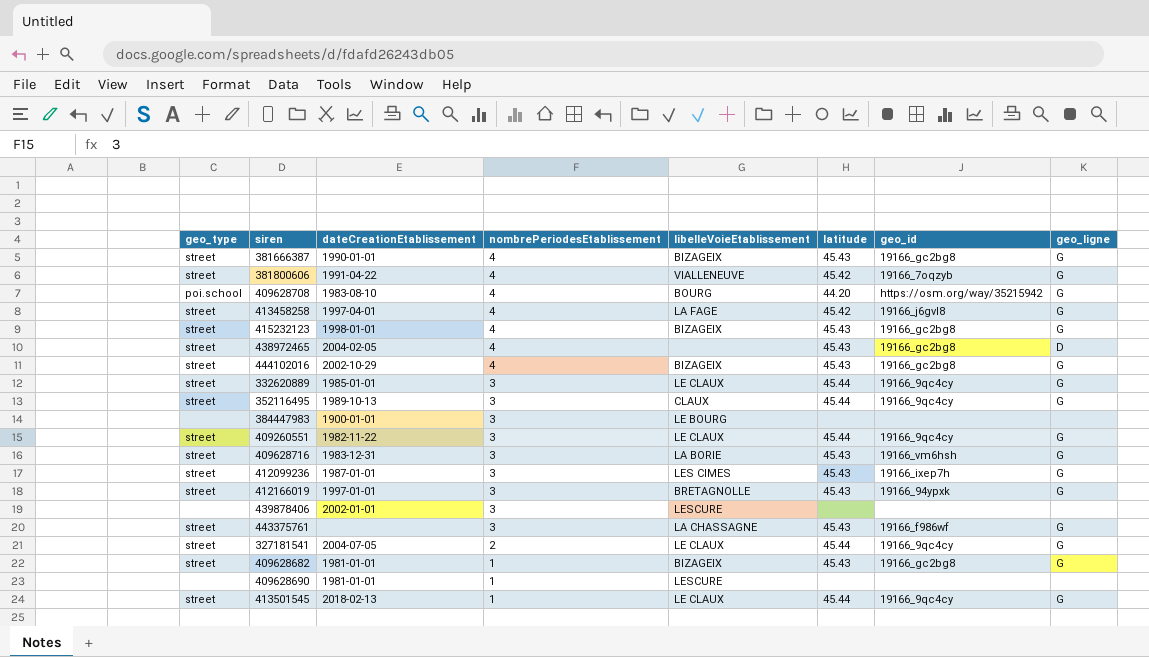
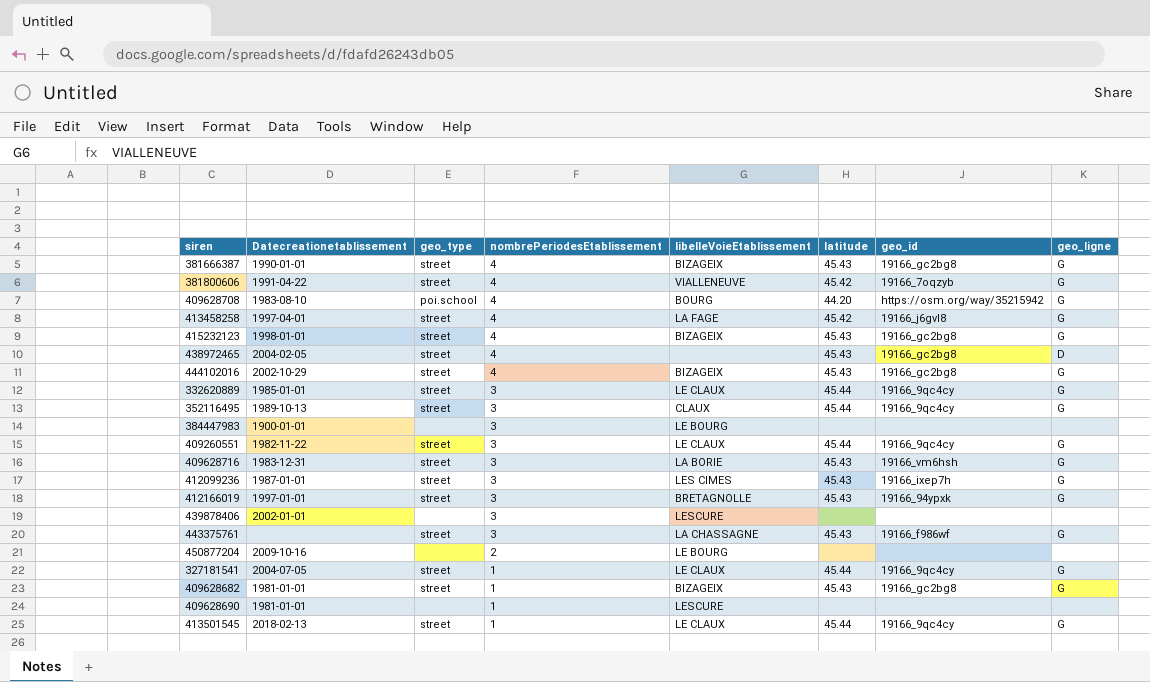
column name: dateCreationEtablissement -> Datecreationetablissement
column geo_type | position: 1 -> 3
row 450877204: none -> 2009-10-16 | none | 2 | LE BOURG | none | none | none
327181541 | nombrePeriodesEtablissement: 2 -> 1

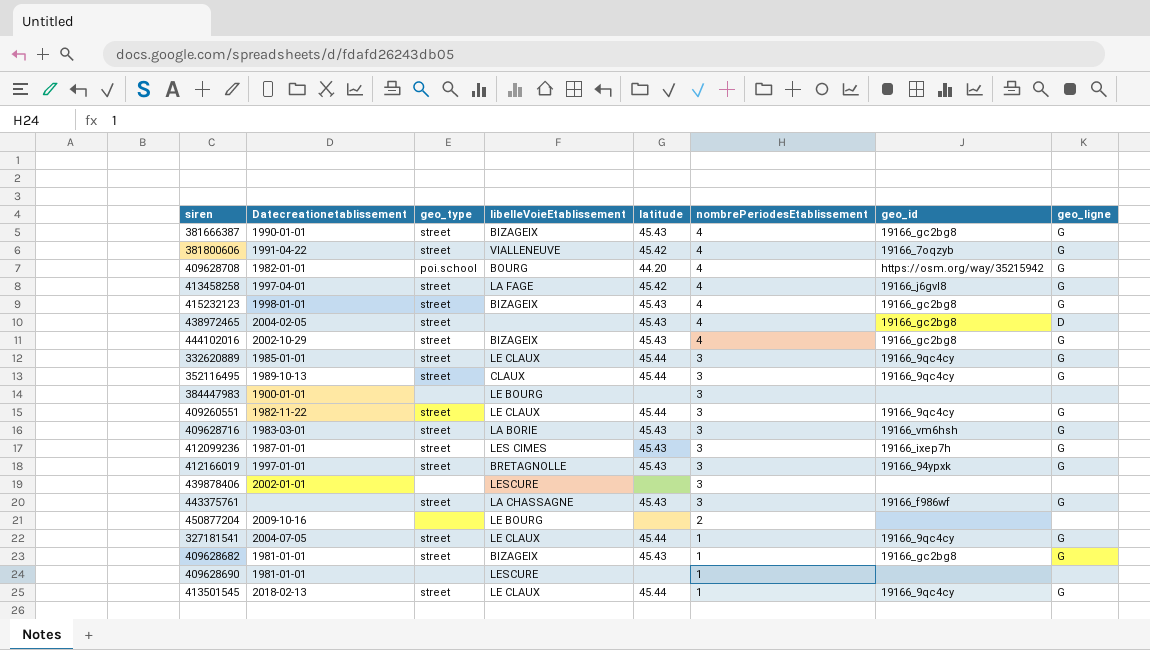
column nombrePeriodesEtablissement | position: 4 -> 6
409628708 | Datecreationetablissement: 1983-08-10 -> 1982-01-01
409628716 | Datecreationetablissement: 1983-12-31 -> 1983-03-01

